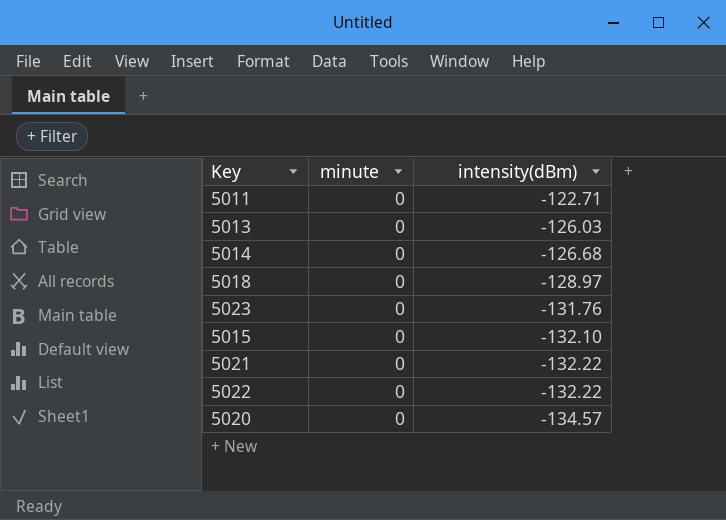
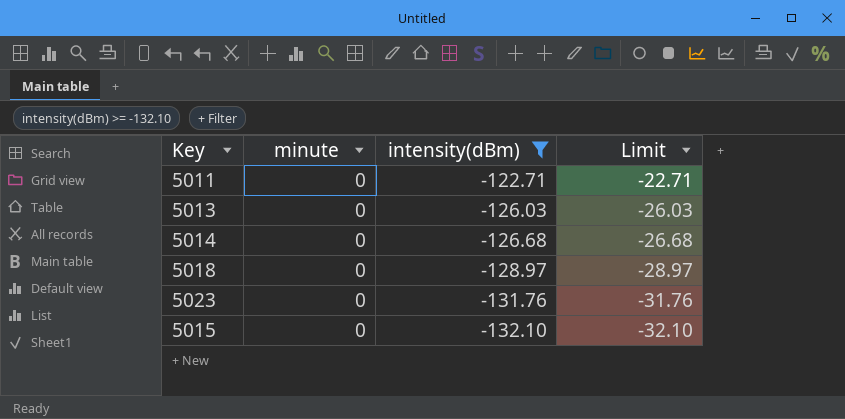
filter: none -> intensity(dBm) >= -132.10
column Limit | formula: none -> [intensity(dBm)] + 100

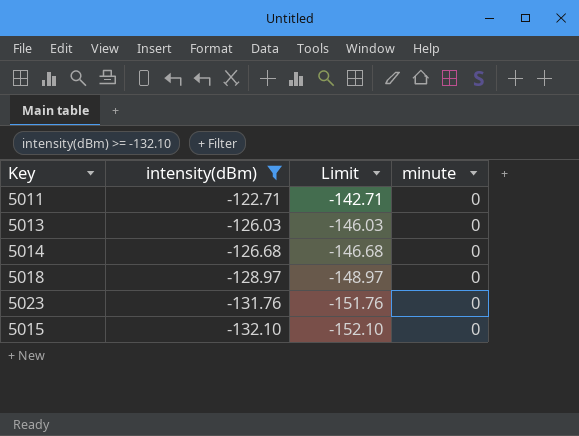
column Limit | formula: [intensity(dBm)] + 100 -> [intensity(dBm)] - 20
column minute | position: 2 -> 4

